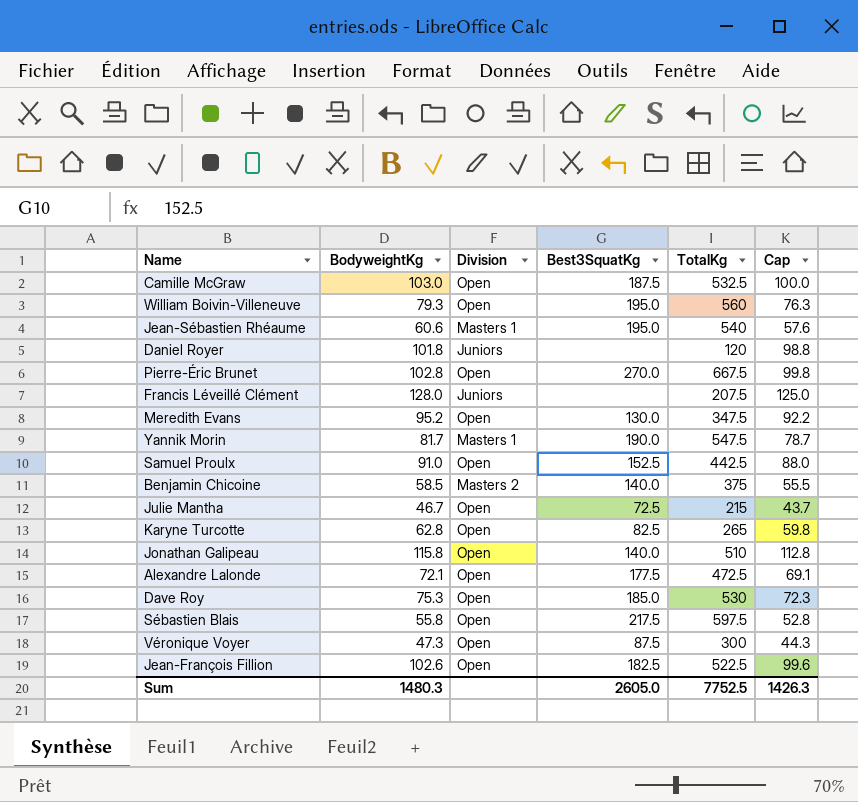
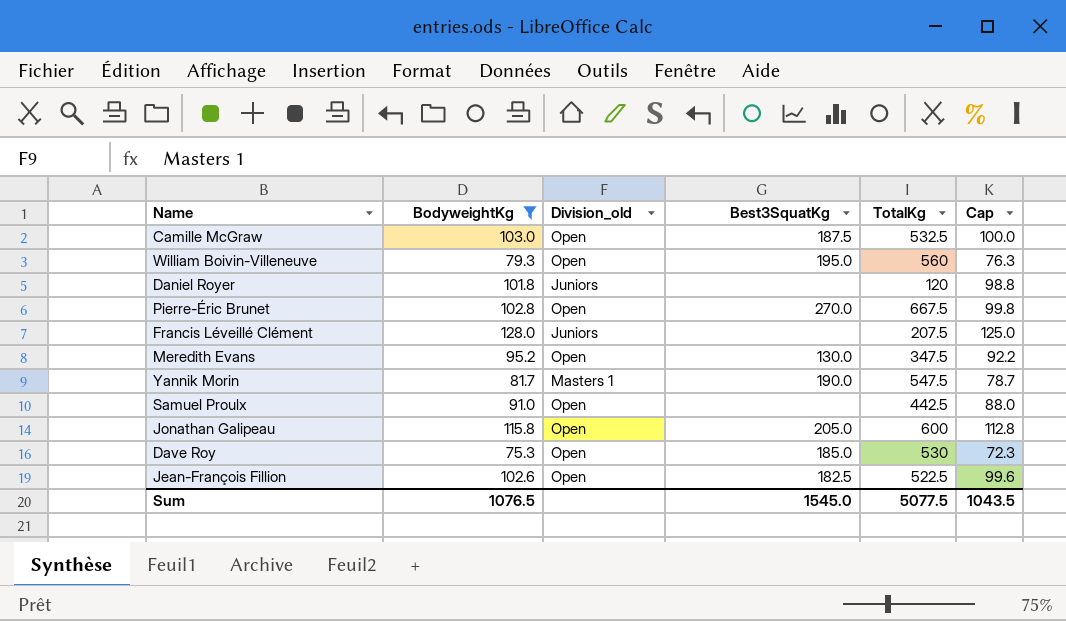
filter: none -> BodyweightKg >= 75.3
column name: Division -> Division_old
Samuel Proulx | Best3SquatKg: 152.5 -> none
Jonathan Galipeau | Best3SquatKg: 140.0 -> 205.0
Jonathan Galipeau | TotalKg: 510 -> 600
Sum | BodyweightKg: 1480.3 -> 1076.5
Sum | Best3SquatKg: 2605.0 -> 1545.0
Sum | TotalKg: 7752.5 -> 5077.5
Sum | Cap: 1426.3 -> 1043.5

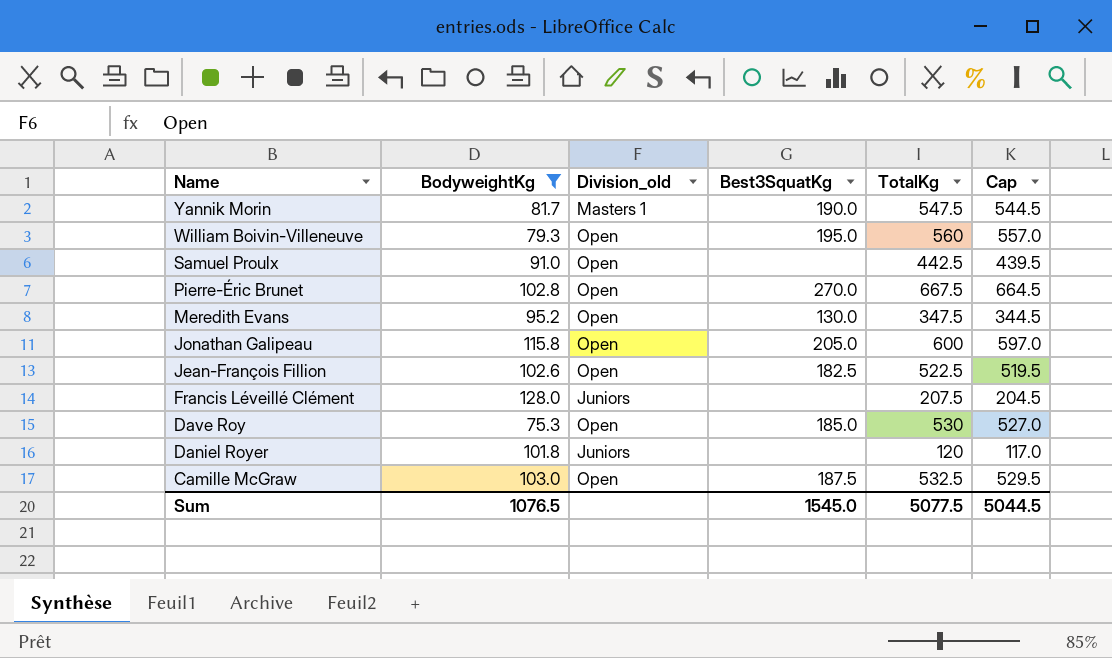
row order: none -> Name descending
column Cap | formula: [BodyweightKg] - 3 -> [TotalKg] - 3
Sum | Cap: 1043.5 -> 5044.5

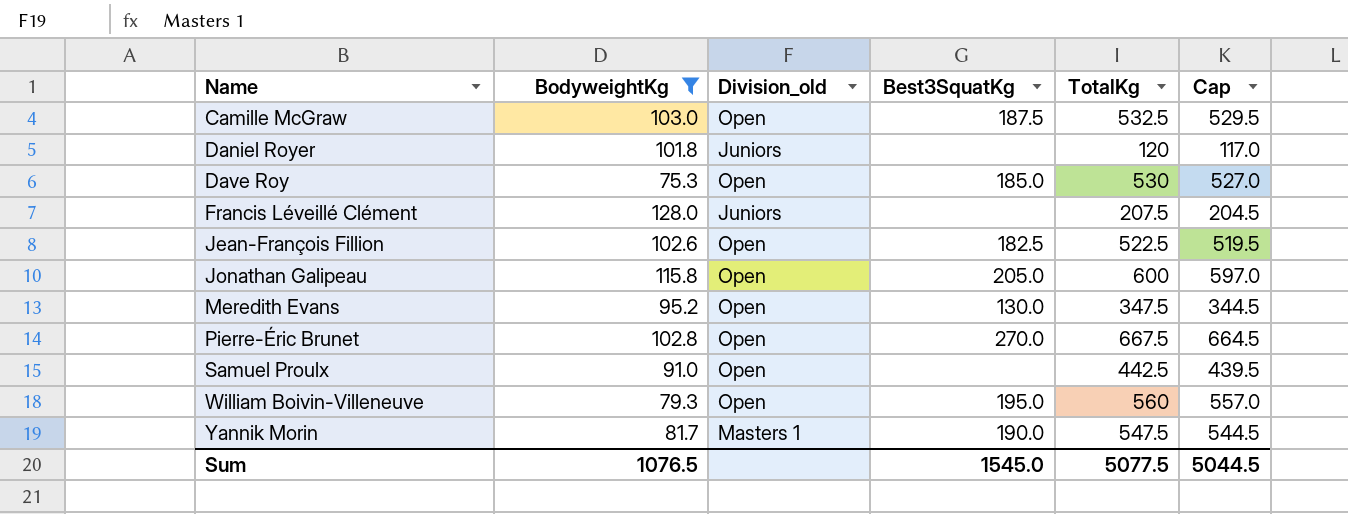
row order: Name descending -> Name ascending

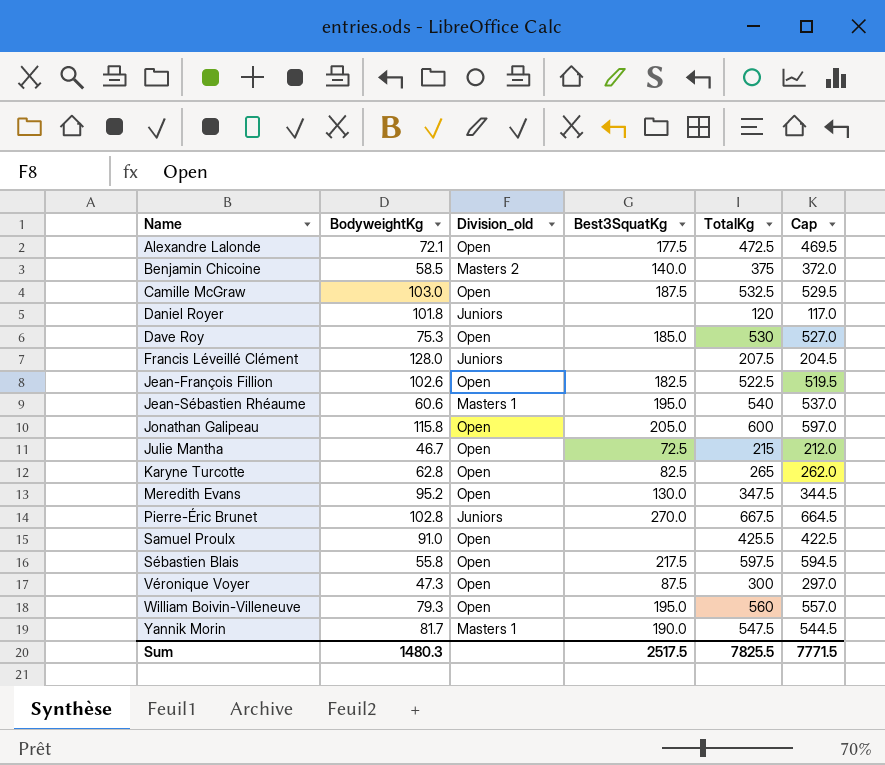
filter: BodyweightKg >= 75.3 -> none
Pierre-Éric Brunet | Division_old: Open -> Juniors
Samuel Proulx | TotalKg: 442.5 -> 425.5
Samuel Proulx | Cap: 439.5 -> 422.5
Sum | BodyweightKg: 1076.5 -> 1480.3
Sum | Best3SquatKg: 1545.0 -> 2517.5
Sum | TotalKg: 5077.5 -> 7825.5
Sum | Cap: 5044.5 -> 7771.5

